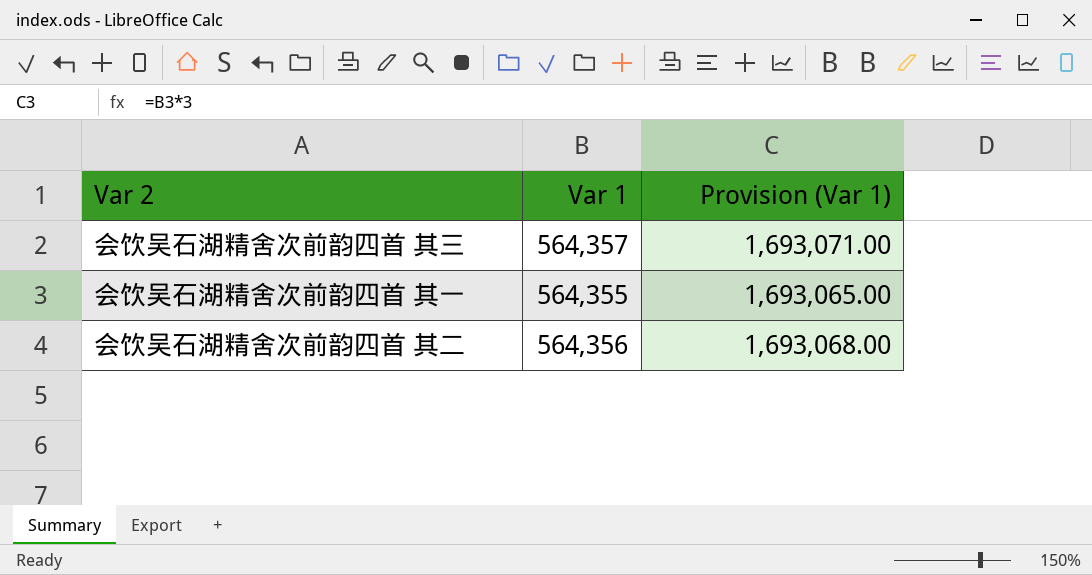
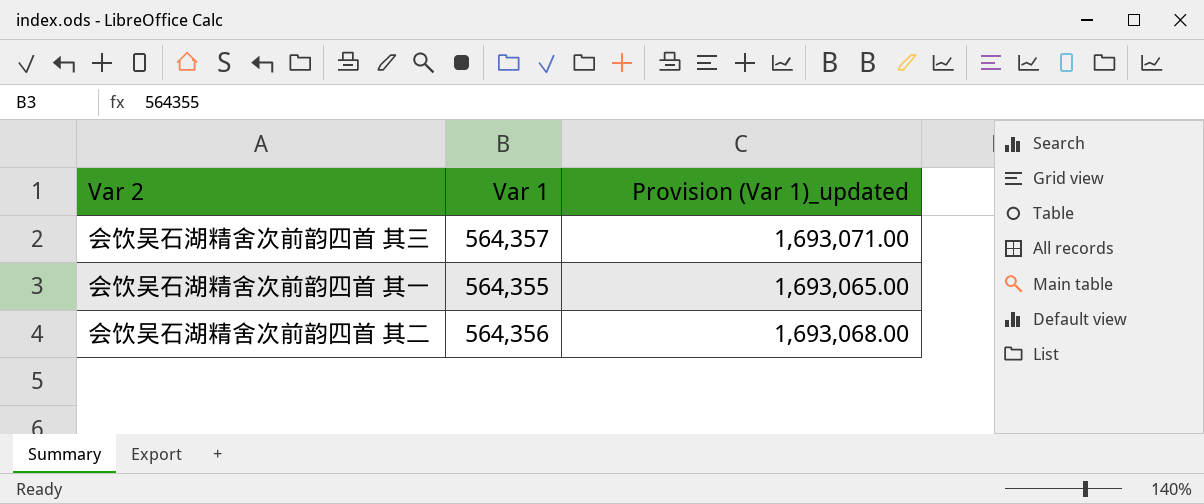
column name: Provision (Var 1) -> Provision (Var 1)_updated

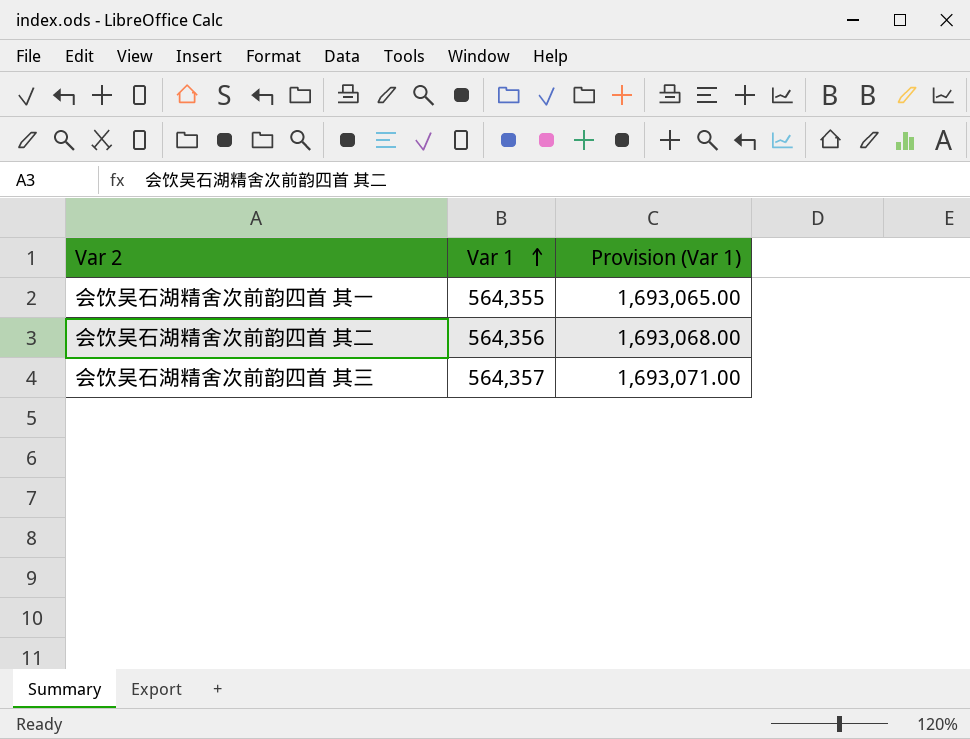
row order: none -> Var 1 ascending
column name: Provision (Var 1)_updated -> Provision (Var 1)

